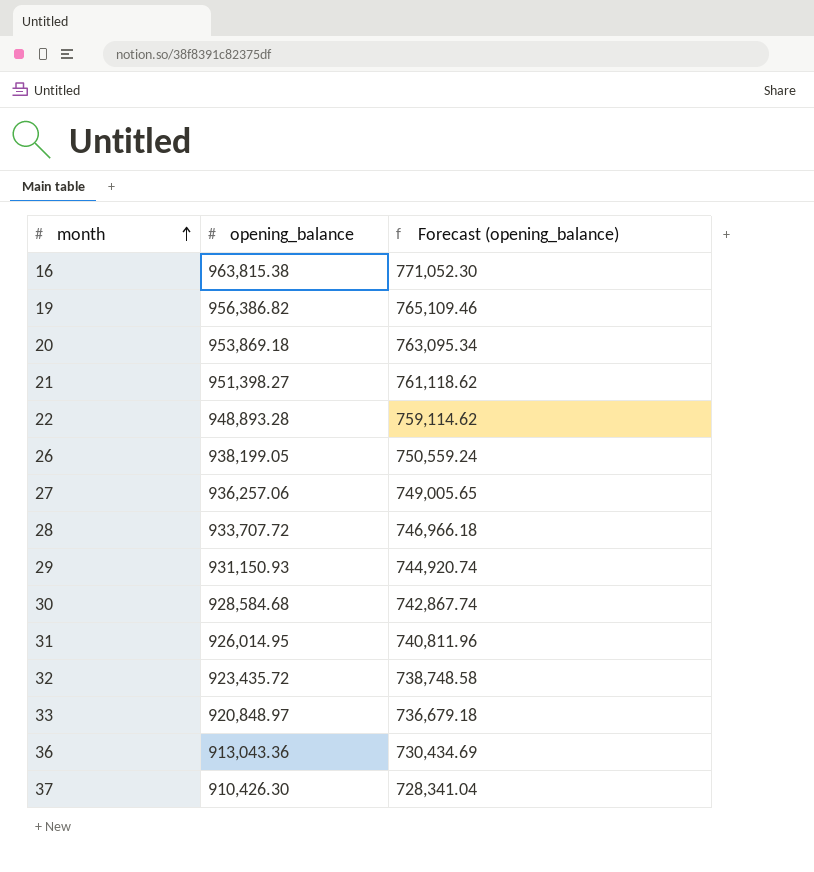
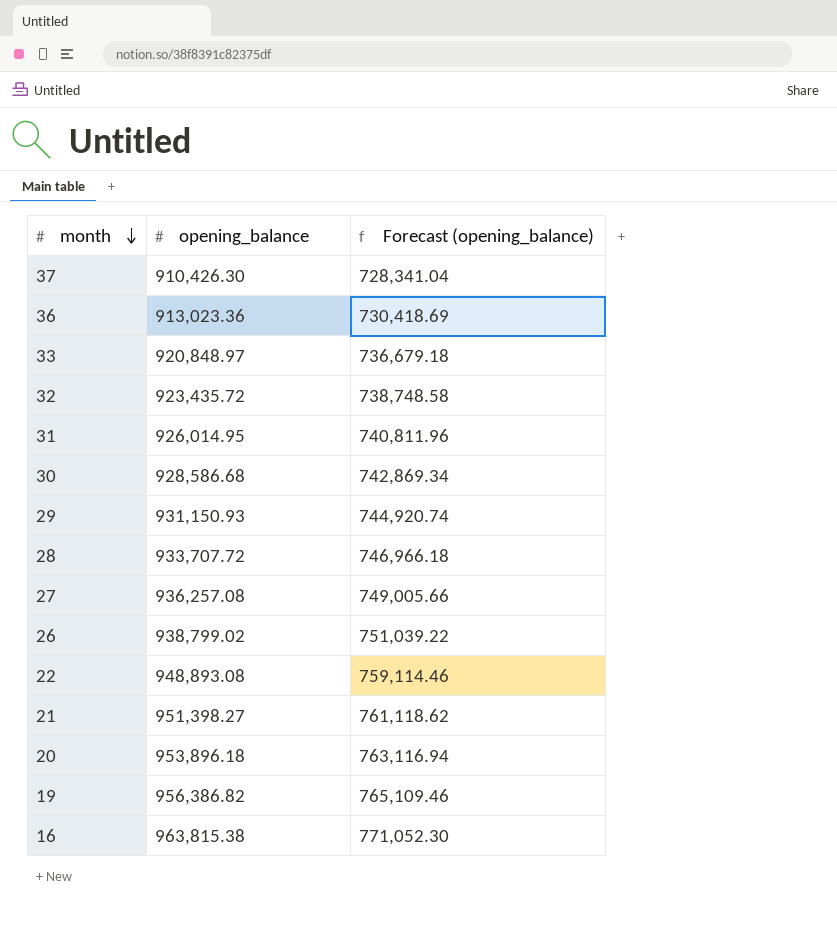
row order: month ascending -> month descending
36 | opening_balance: 913,043.36 -> 913,023.36
36 | Forecast (opening_balance): 730,434.69 -> 730,418.69
30 | opening_balance: 928,584.68 -> 928,586.68
30 | Forecast (opening_balance): 742,867.74 -> 742,869.34
27 | opening_balance: 936,257.06 -> 936,257.08
27 | Forecast (opening_balance): 749,005.65 -> 749,005.66
26 | opening_balance: 938,199.05 -> 938,799.02
26 | Forecast (opening_balance): 750,559.24 -> 751,039.22
22 | opening_balance: 948,893.28 -> 948,893.08
22 | Forecast (opening_balance): 759,114.62 -> 759,114.46
20 | opening_balance: 953,869.18 -> 953,896.18
20 | Forecast (opening_balance): 763,095.34 -> 763,116.94

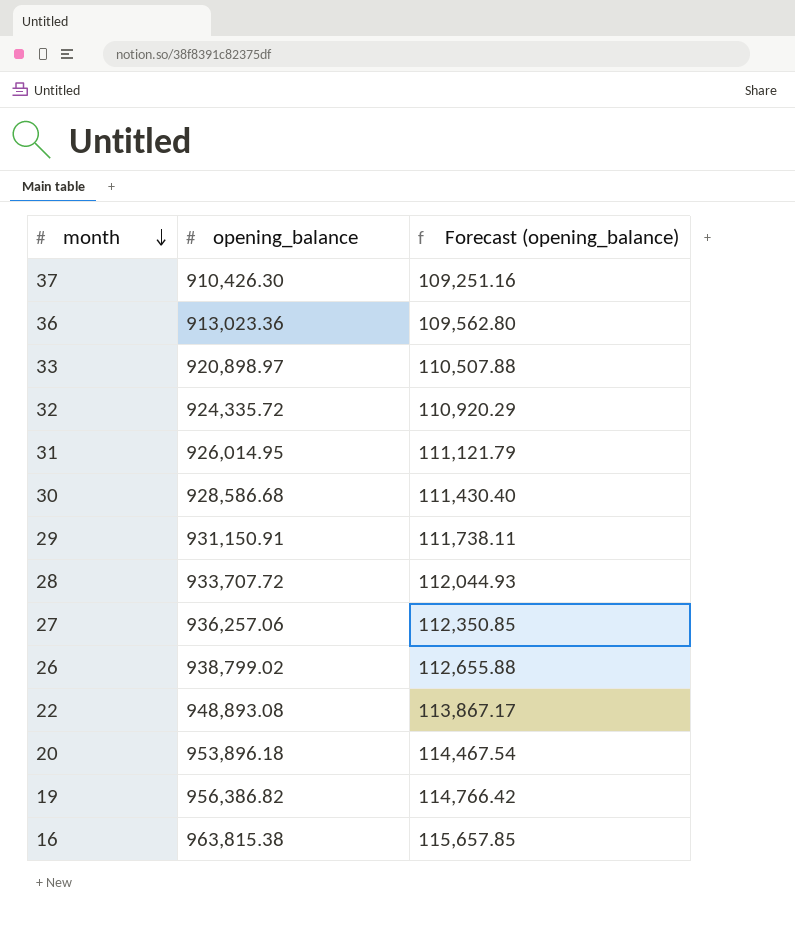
column Forecast (opening_balance) | formula: [opening_balance] * 0.8 -> [opening_balance] * 0.12
row 21: 951,398.27 | 761,118.62 -> none
33 | opening_balance: 920,848.97 -> 920,898.97
32 | opening_balance: 923,435.72 -> 924,335.72
29 | opening_balance: 931,150.93 -> 931,150.91
27 | opening_balance: 936,257.08 -> 936,257.06

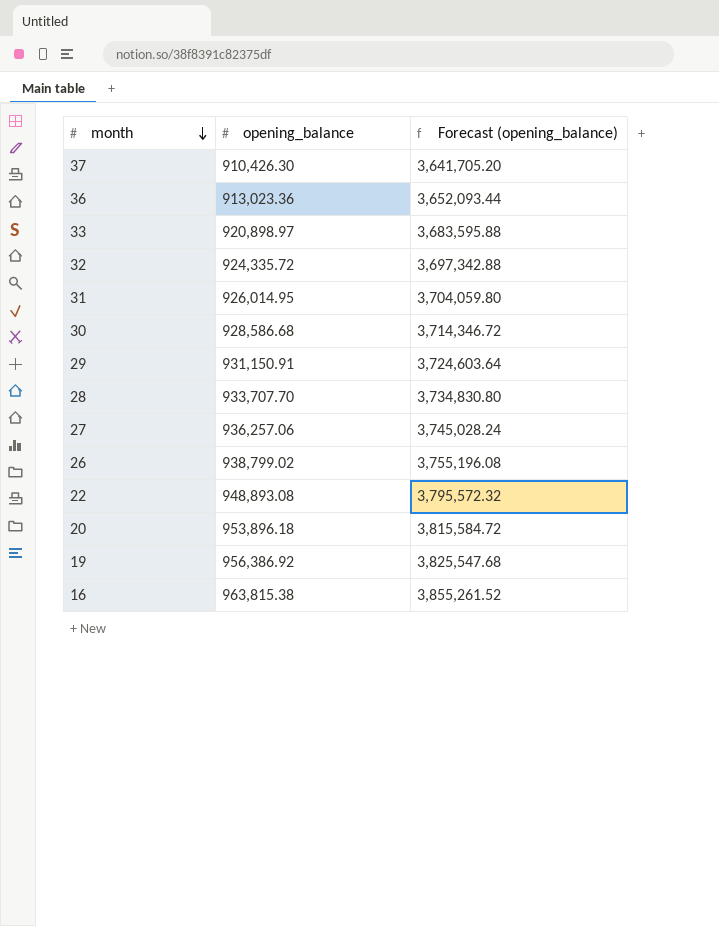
column Forecast (opening_balance) | formula: [opening_balance] * 0.12 -> [opening_balance] * 4
28 | opening_balance: 933,707.72 -> 933,707.70
19 | opening_balance: 956,386.82 -> 956,386.92

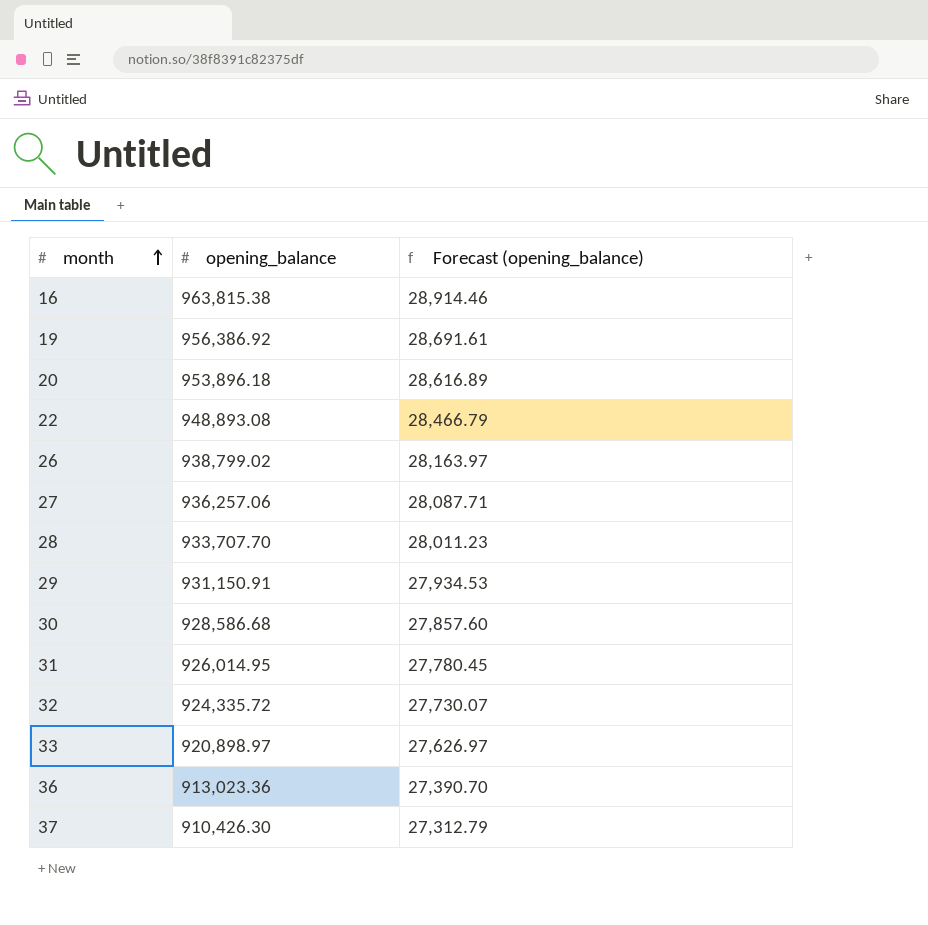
row order: month descending -> month ascending
column Forecast (opening_balance) | formula: [opening_balance] * 4 -> [opening_balance] * 0.03

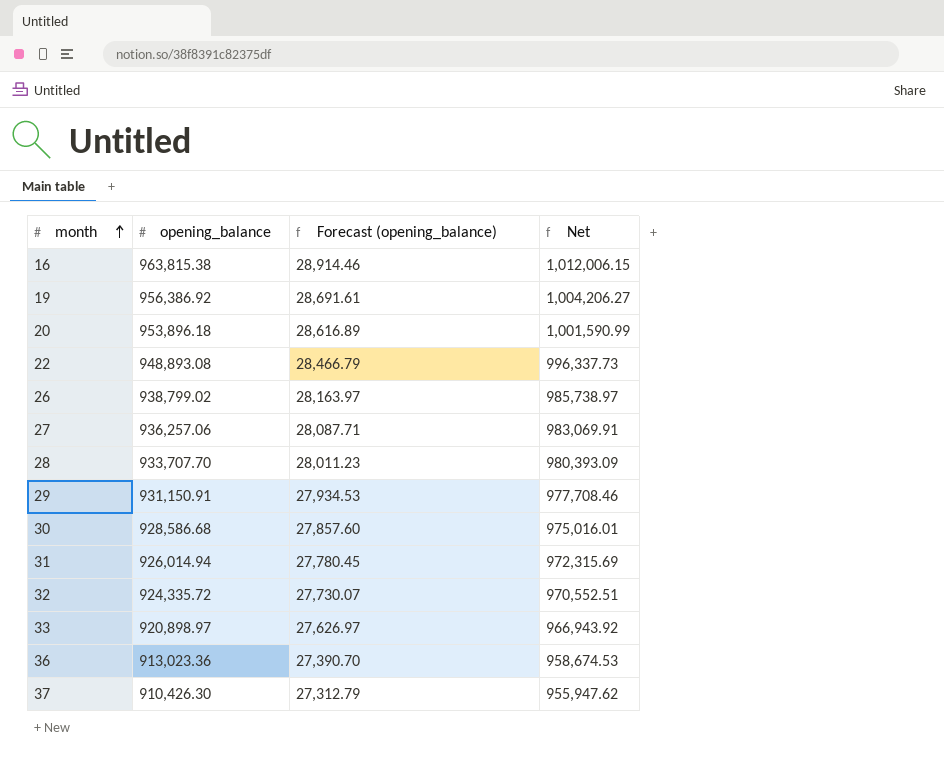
column Net | formula: none -> [opening_balance] * 1.05
31 | opening_balance: 926,014.95 -> 926,014.94

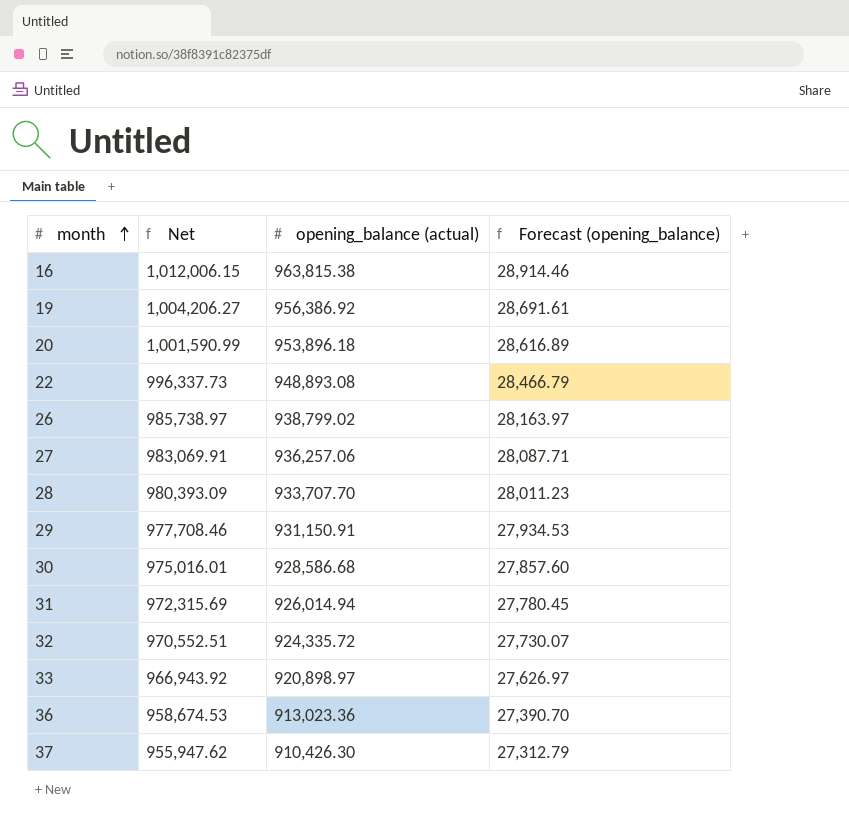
column Net | position: 4 -> 2
column name: opening_balance -> opening_balance (actual)

